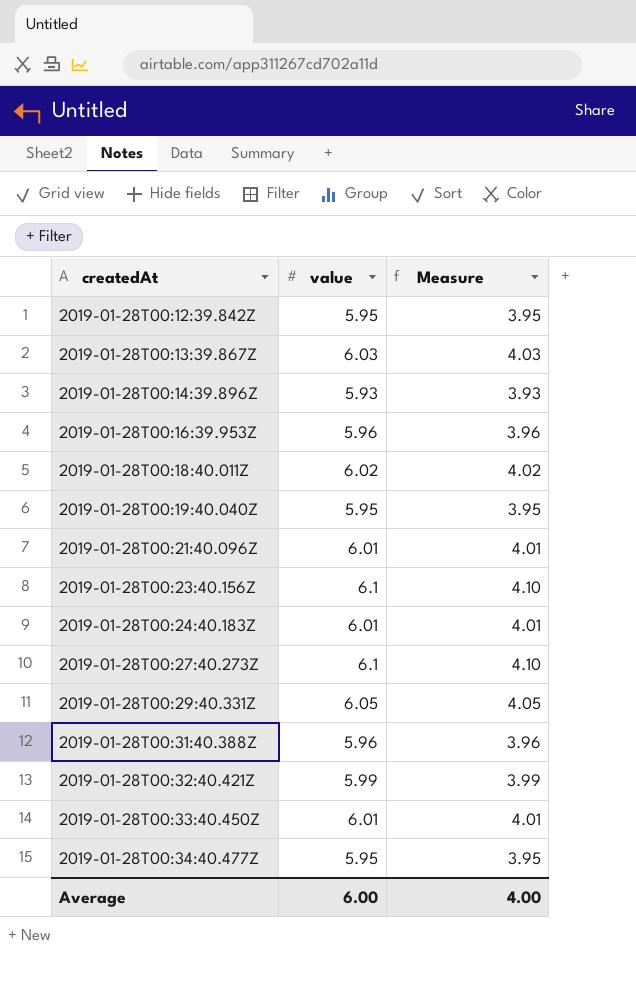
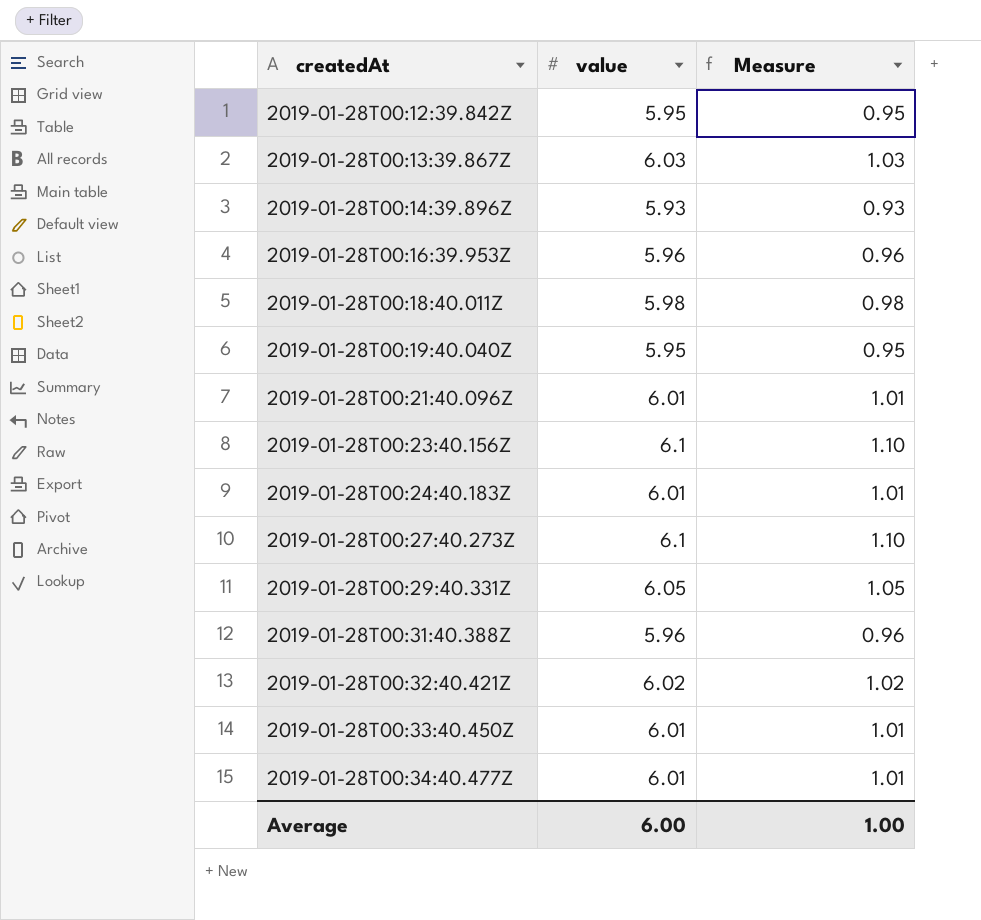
column Measure | formula: [value] - 2 -> [value] - 5
2019-01-28T00:18:40.011Z | value: 6.02 -> 5.98
2019-01-28T00:32:40.421Z | value: 5.99 -> 6.02
2019-01-28T00:34:40.477Z | value: 5.95 -> 6.01
Average | Measure: 4.00 -> 1.00

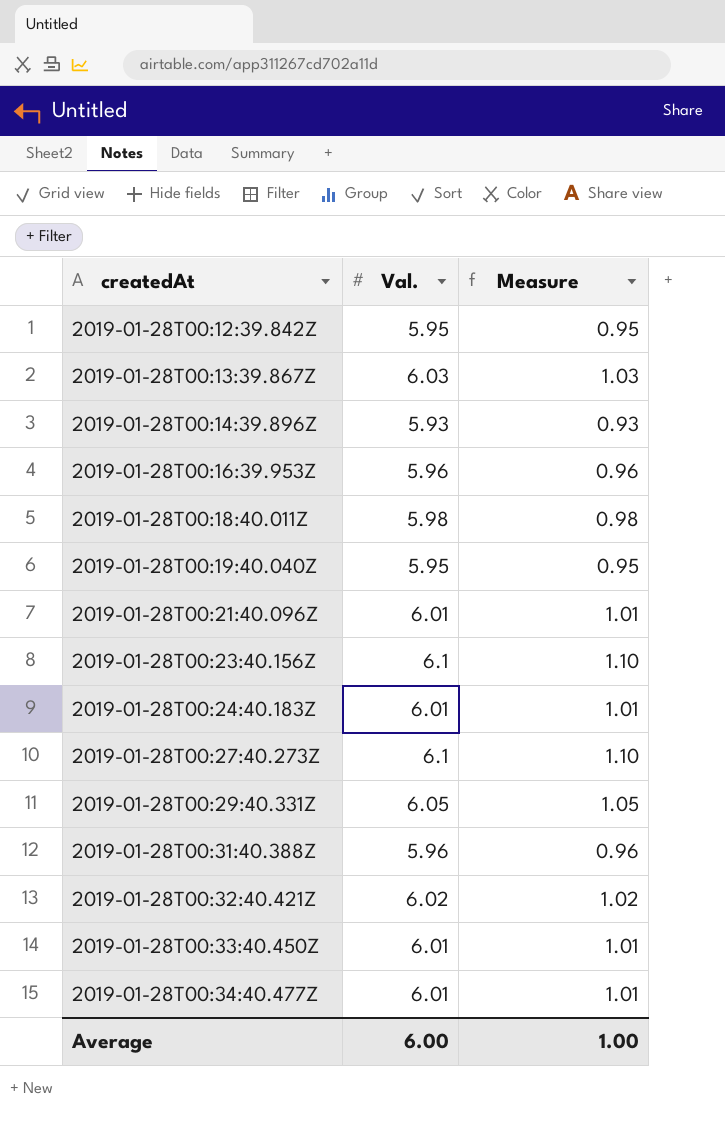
column name: value -> Val.

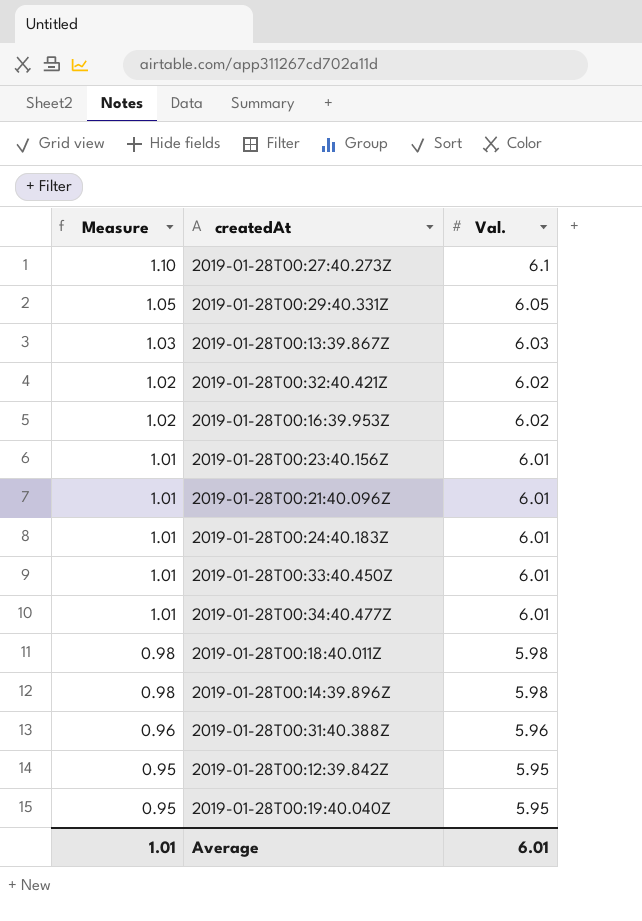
row order: createdAt ascending -> Measure descending
column Measure | position: 3 -> 1
2019-01-28T00:16:39.953Z | Measure: 0.96 -> 1.02
2019-01-28T00:16:39.953Z | Val.: 5.96 -> 6.02
2019-01-28T00:23:40.156Z | Measure: 1.10 -> 1.01
2019-01-28T00:23:40.156Z | Val.: 6.1 -> 6.01
2019-01-28T00:14:39.896Z | Measure: 0.93 -> 0.98
2019-01-28T00:14:39.896Z | Val.: 5.93 -> 5.98
Average | Measure: 1.00 -> 1.01
Average | Val.: 6.00 -> 6.01

